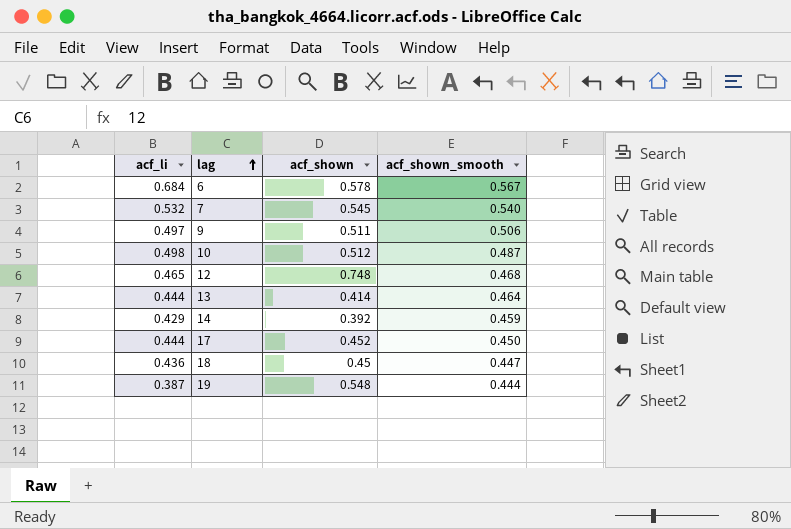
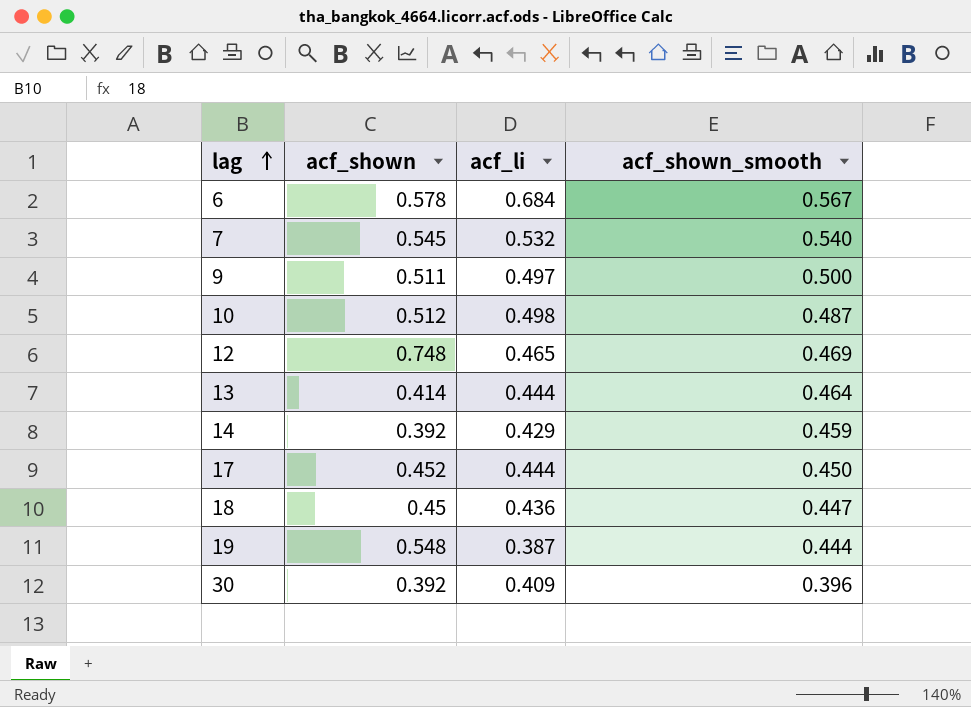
column acf_li | position: 1 -> 3
9 | acf_shown_smooth: 0.506 -> 0.500
12 | acf_shown_smooth: 0.468 -> 0.469
row 30: none -> 0.392 | 0.409 | 0.396

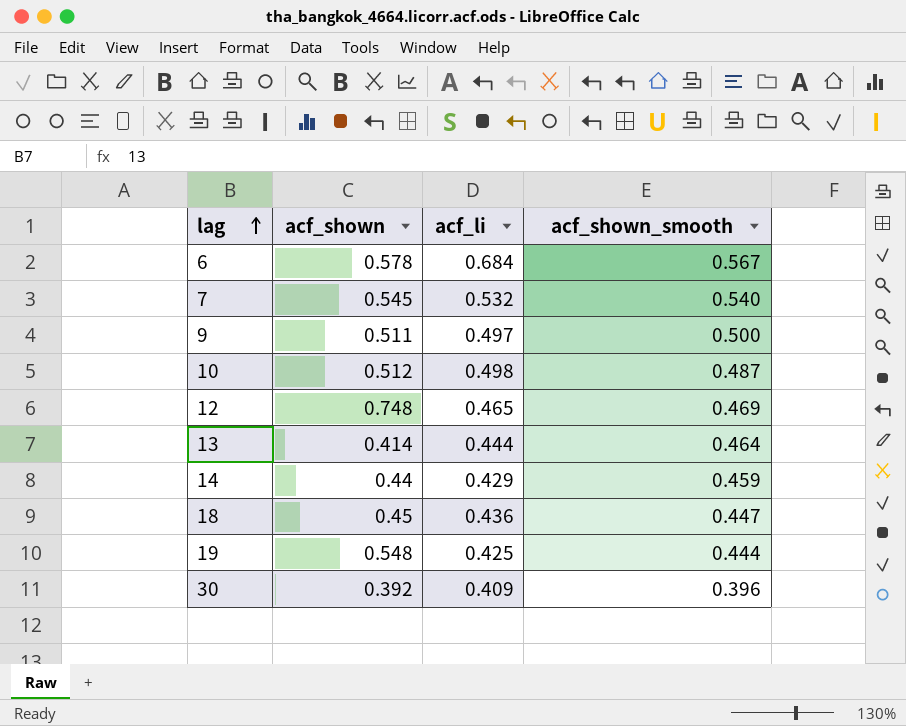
row 17: 0.452 | 0.444 | 0.450 -> none
14 | acf_shown: 0.392 -> 0.44
19 | acf_li: 0.387 -> 0.425

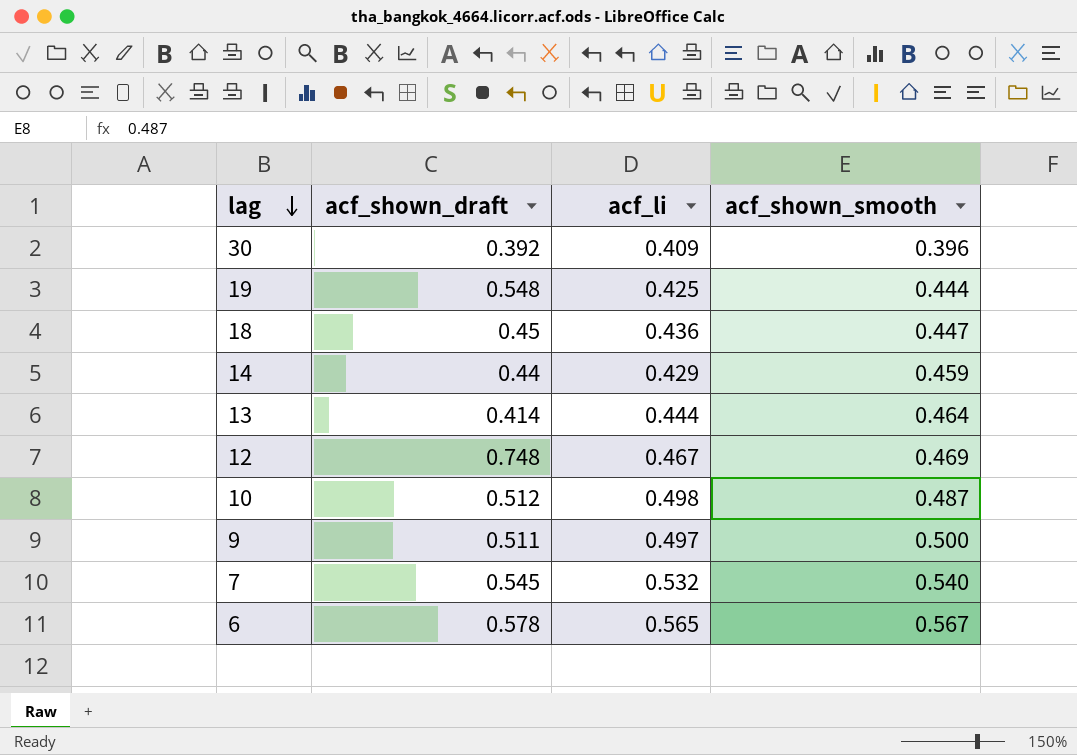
row order: lag ascending -> lag descending
column name: acf_shown -> acf_shown_draft
12 | acf_li: 0.465 -> 0.467
6 | acf_li: 0.684 -> 0.565

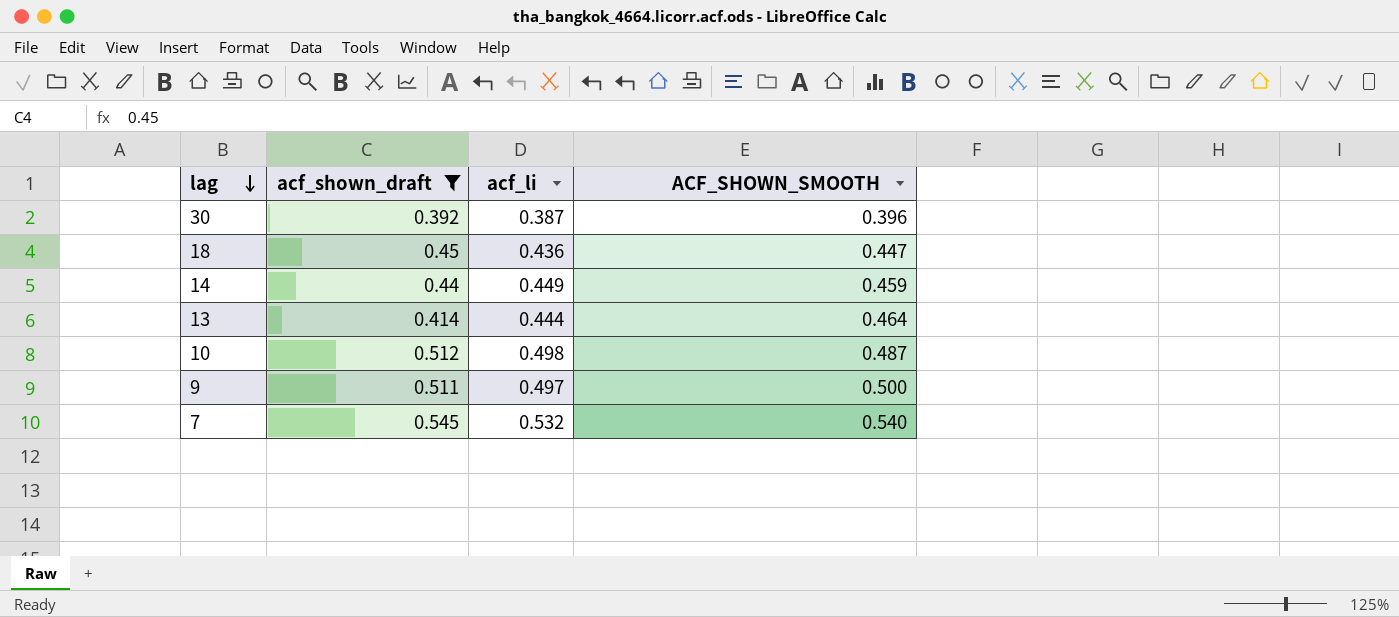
filter: none -> acf_shown_draft <= 0.545
column name: acf_shown_smooth -> ACF_SHOWN_SMOOTH
30 | acf_li: 0.409 -> 0.387
14 | acf_li: 0.429 -> 0.449

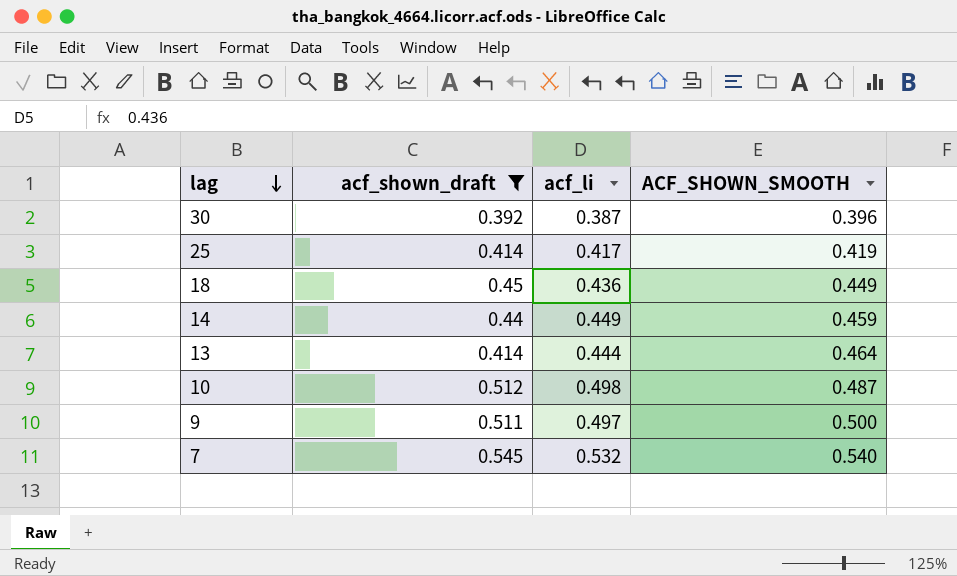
row 25: none -> 0.414 | 0.417 | 0.419
18 | ACF_SHOWN_SMOOTH: 0.447 -> 0.449

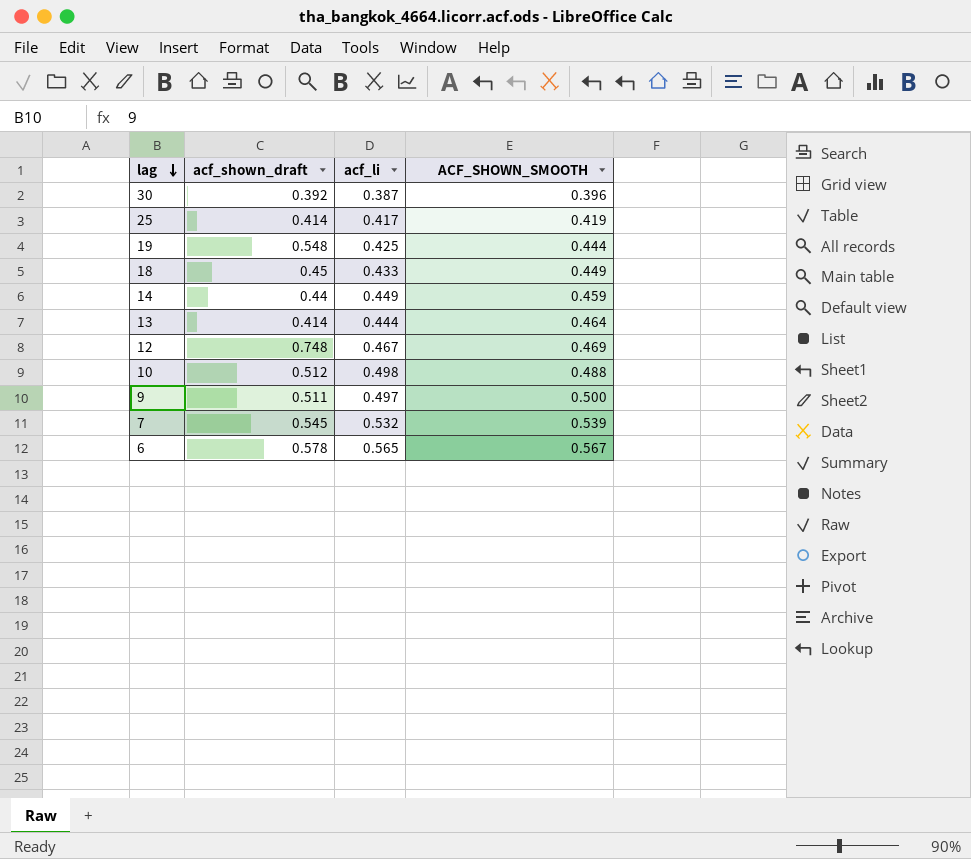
filter: acf_shown_draft <= 0.545 -> none
18 | acf_li: 0.436 -> 0.433
10 | ACF_SHOWN_SMOOTH: 0.487 -> 0.488
7 | ACF_SHOWN_SMOOTH: 0.540 -> 0.539

